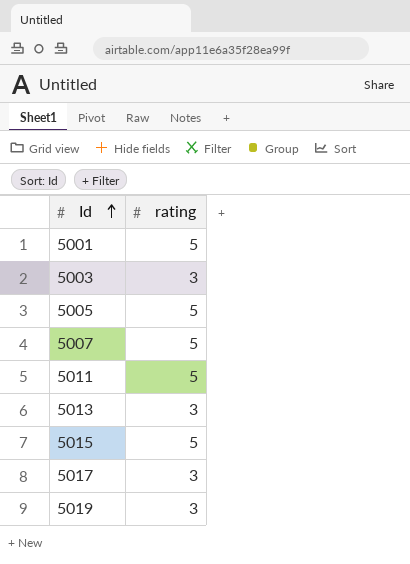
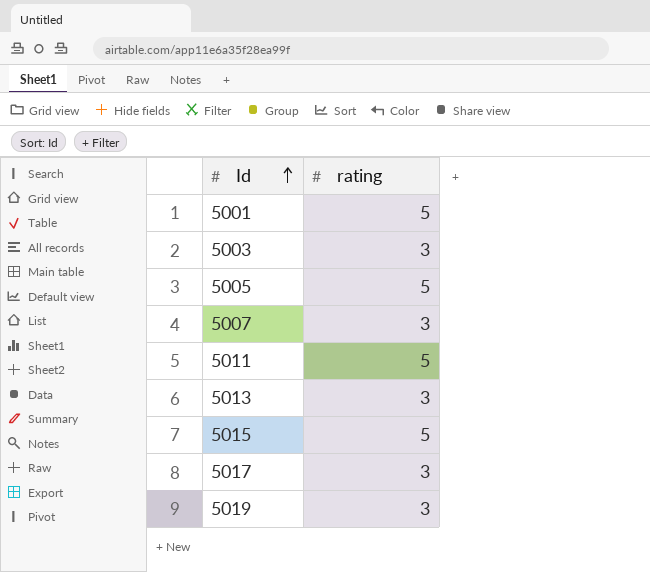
5007 | rating: 5 -> 3

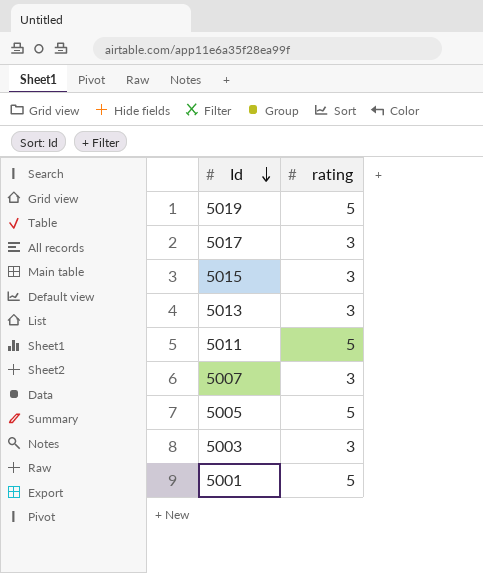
row order: Id ascending -> Id descending
5019 | rating: 3 -> 5
5015 | rating: 5 -> 3

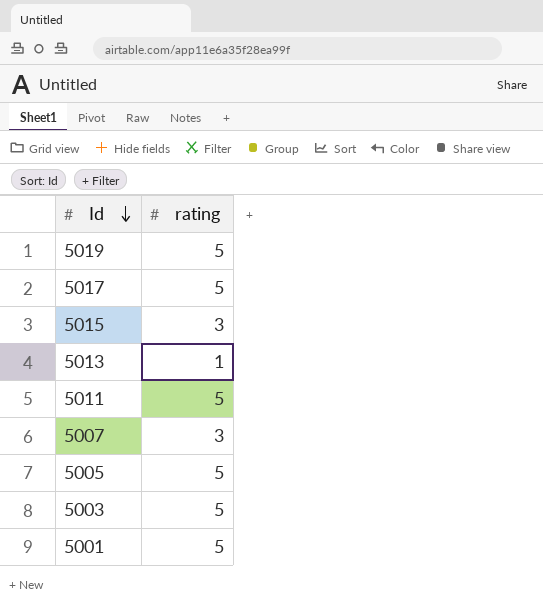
5017 | rating: 3 -> 5
5013 | rating: 3 -> 1
5003 | rating: 3 -> 5

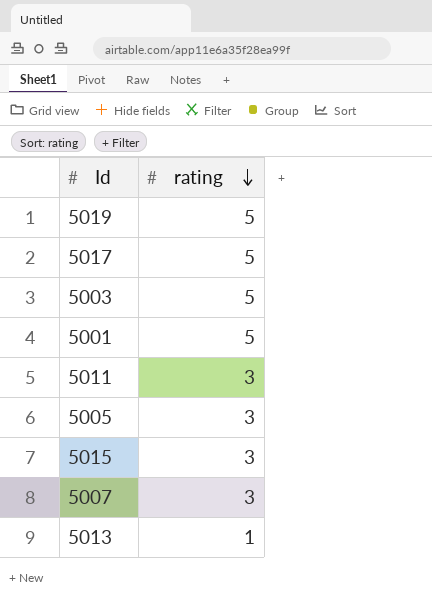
row order: Id descending -> rating descending
5011 | rating: 5 -> 3
5005 | rating: 5 -> 3

